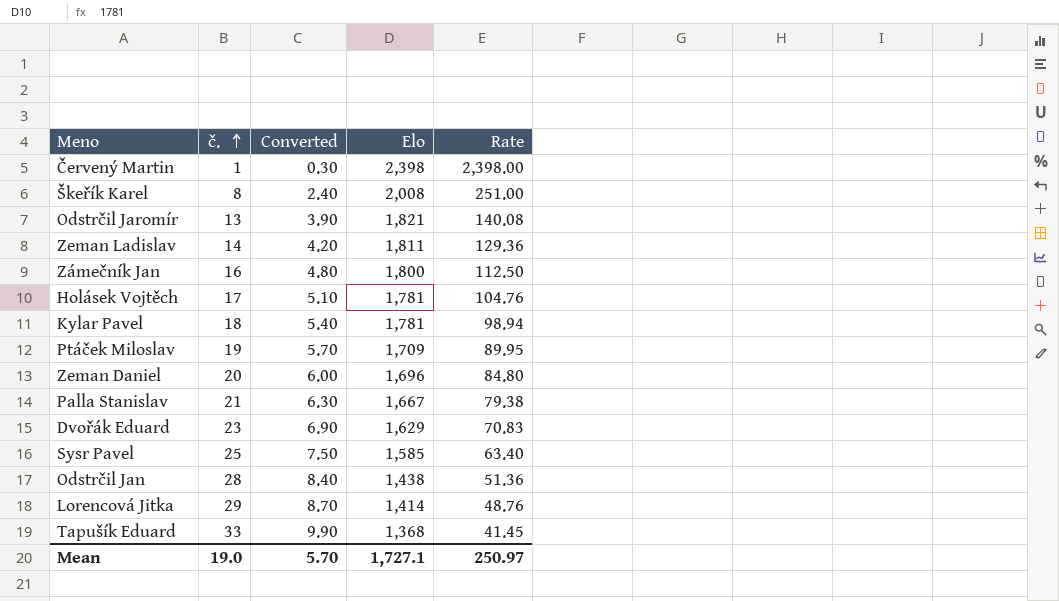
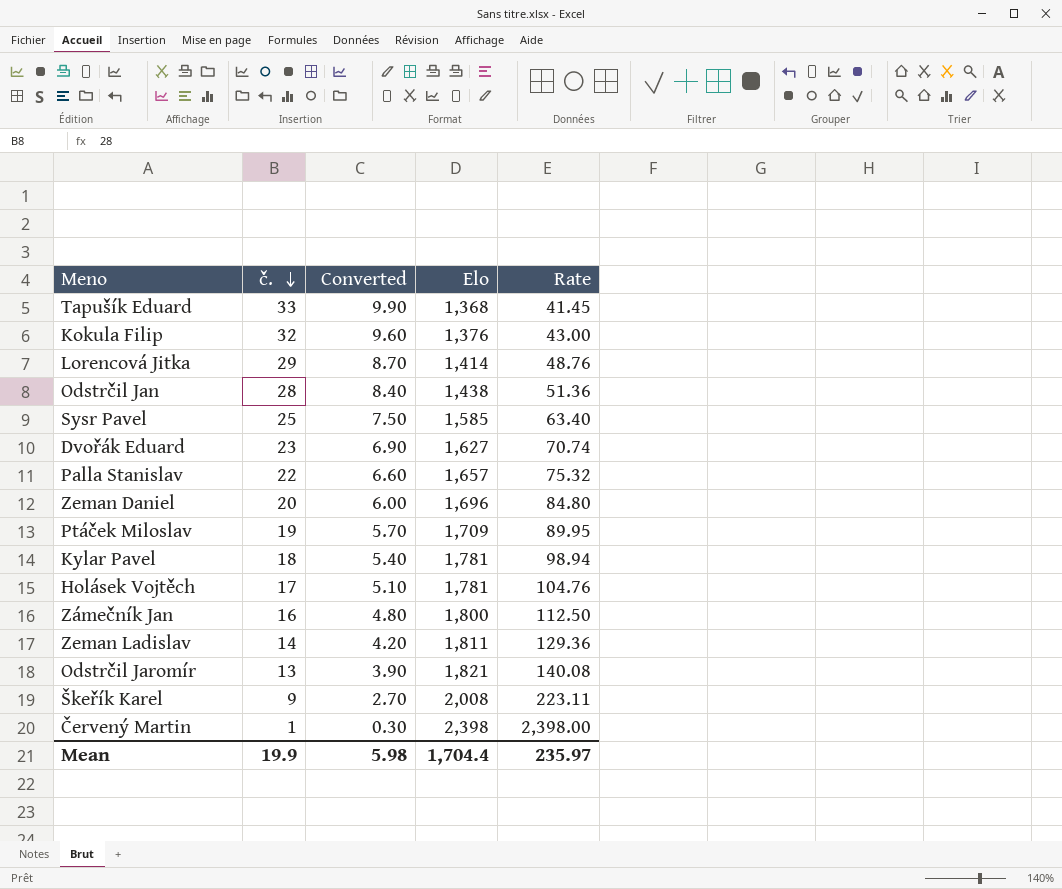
row order: č. ascending -> č. descending
row Kokula Filip: none -> 32 | 9.60 | 1,376 | 43.00
Dvořák Eduard | Elo: 1,629 -> 1,627
Dvořák Eduard | Rate: 70.83 -> 70.74
Palla Stanislav | č.: 21 -> 22
Palla Stanislav | Converted: 6.30 -> 6.60
Palla Stanislav | Elo: 1,667 -> 1,657
Palla Stanislav | Rate: 79.38 -> 75.32
Škeřík Karel | č.: 8 -> 9
Škeřík Karel | Converted: 2.40 -> 2.70
Škeřík Karel | Rate: 251.00 -> 223.11
Mean | č.: 19.0 -> 19.9
Mean | Converted: 5.70 -> 5.98
Mean | Elo: 1,727.1 -> 1,704.4
Mean | Rate: 250.97 -> 235.97

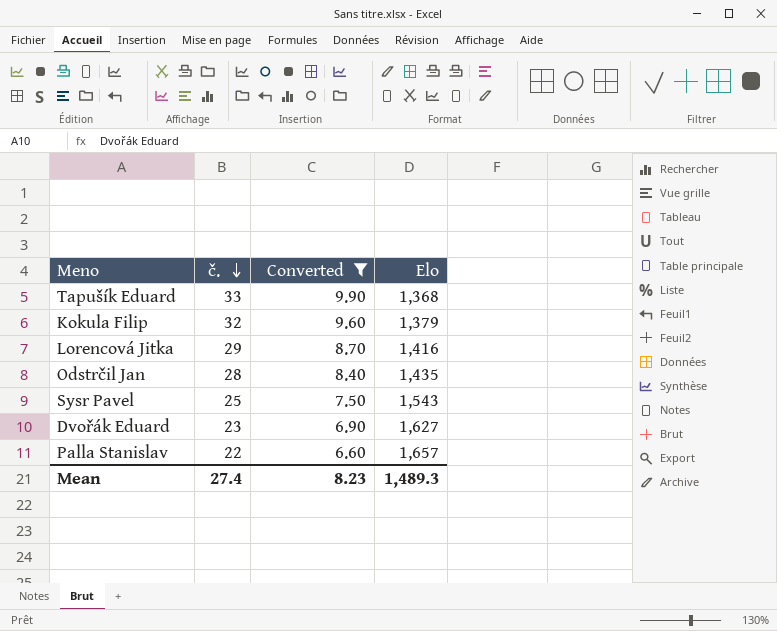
filter: none -> Converted >= 6.60
column Rate | formula: [Elo] / [č.] -> none
Kokula Filip | Elo: 1,376 -> 1,379
Lorencová Jitka | Elo: 1,414 -> 1,416
Odstrčil Jan | Elo: 1,438 -> 1,435
Sysr Pavel | Elo: 1,585 -> 1,543
Mean | č.: 19.9 -> 27.4
Mean | Converted: 5.98 -> 8.23
Mean | Elo: 1,704.4 -> 1,489.3

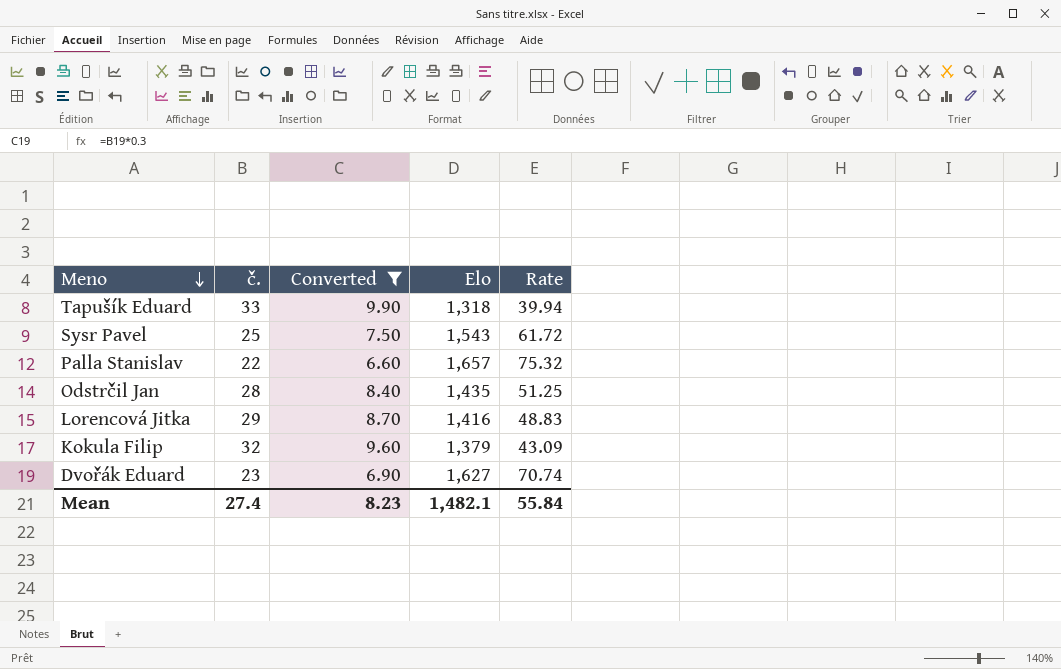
row order: č. descending -> Meno descending
column Rate | formula: none -> [Elo] / [č.]
Tapušík Eduard | Elo: 1,368 -> 1,318
Mean | Elo: 1,489.3 -> 1,482.1

